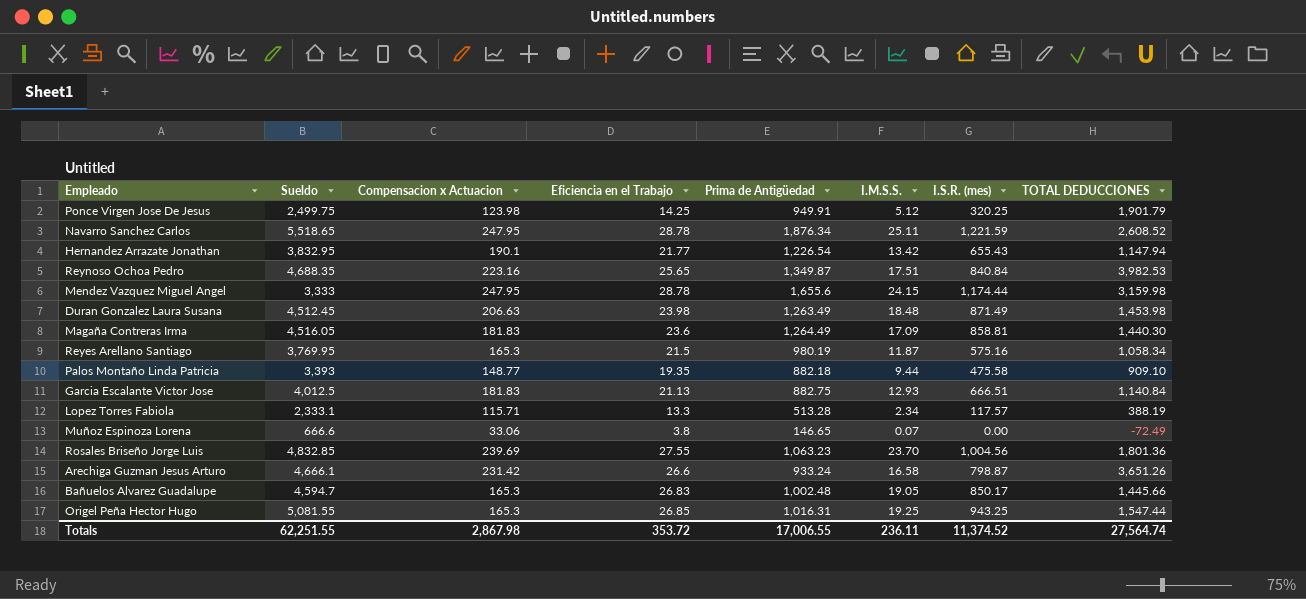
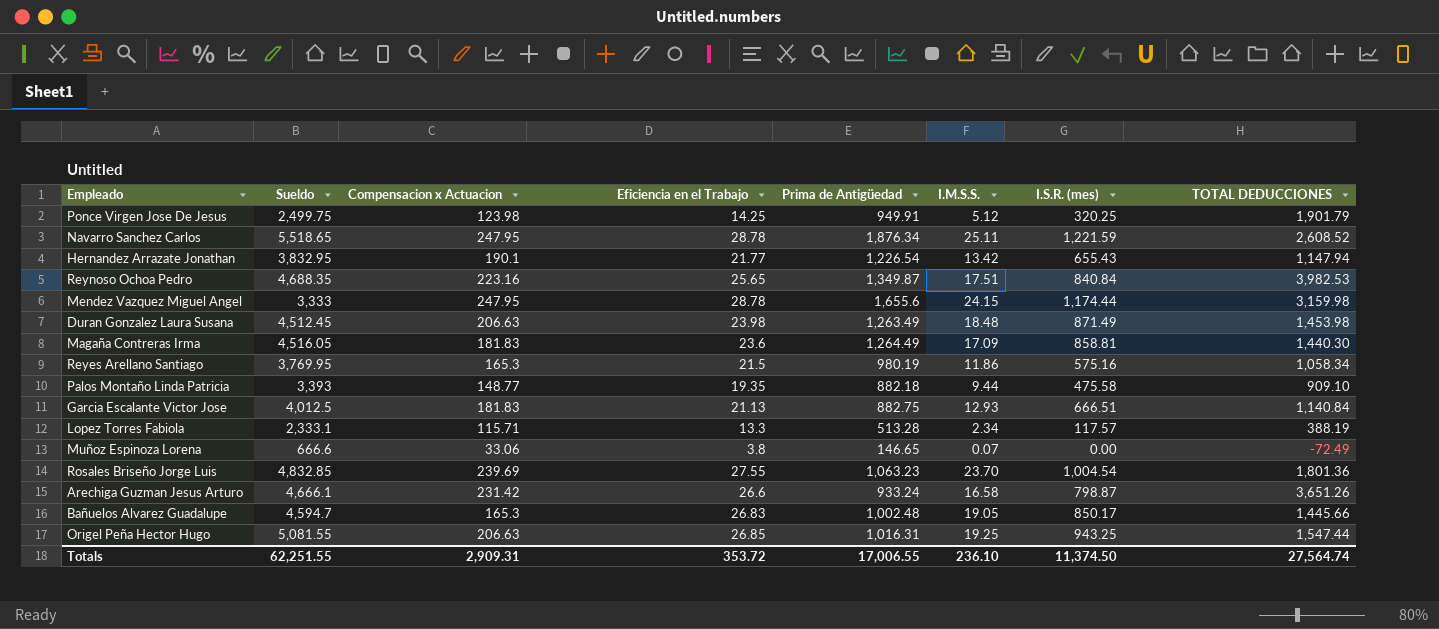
Reyes Arellano Santiago | I.M.S.S.: 11.87 -> 11.86
Rosales Briseño Jorge Luis | I.S.R. (mes): 1,004.56 -> 1,004.54
Origel Peña Hector Hugo | Compensacion x Actuacion: 165.3 -> 206.63
Totals | Compensacion x Actuacion: 2,867.98 -> 2,909.31
Totals | I.M.S.S.: 236.11 -> 236.10
Totals | I.S.R. (mes): 11,374.52 -> 11,374.50

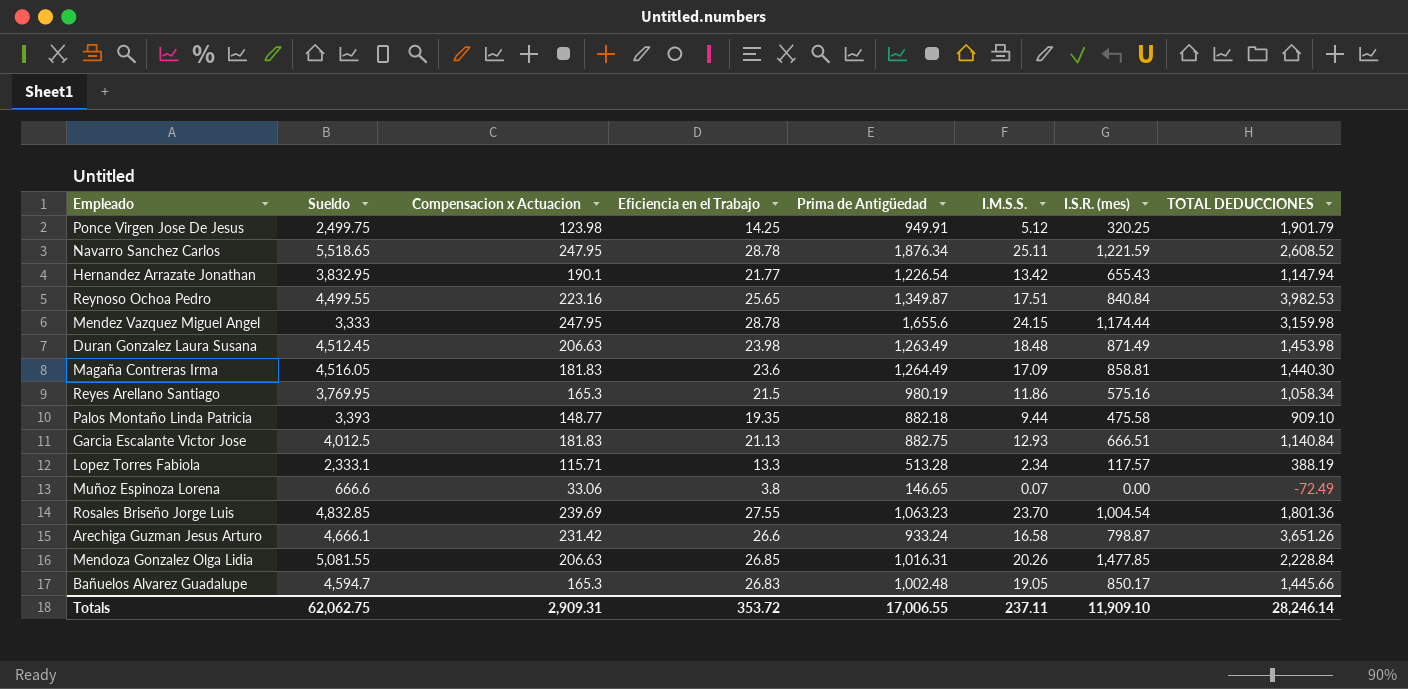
row Origel Peña Hector Hugo: 5,081.55 | 206.63 | 26.85 | 1,016.31 | 19.25 | 943.25 | 1,547.44 -> none
Reynoso Ochoa Pedro | Sueldo: 4,688.35 -> 4,499.55
row Mendoza Gonzalez Olga Lidia: none -> 5,081.55 | 206.63 | 26.85 | 1,016.31 | 20.26 | 1,477.85 | 2,228.84
Totals | Sueldo: 62,251.55 -> 62,062.75
Totals | I.M.S.S.: 236.10 -> 237.11
Totals | I.S.R. (mes): 11,374.50 -> 11,909.10
Totals | TOTAL DEDUCCIONES: 27,564.74 -> 28,246.14

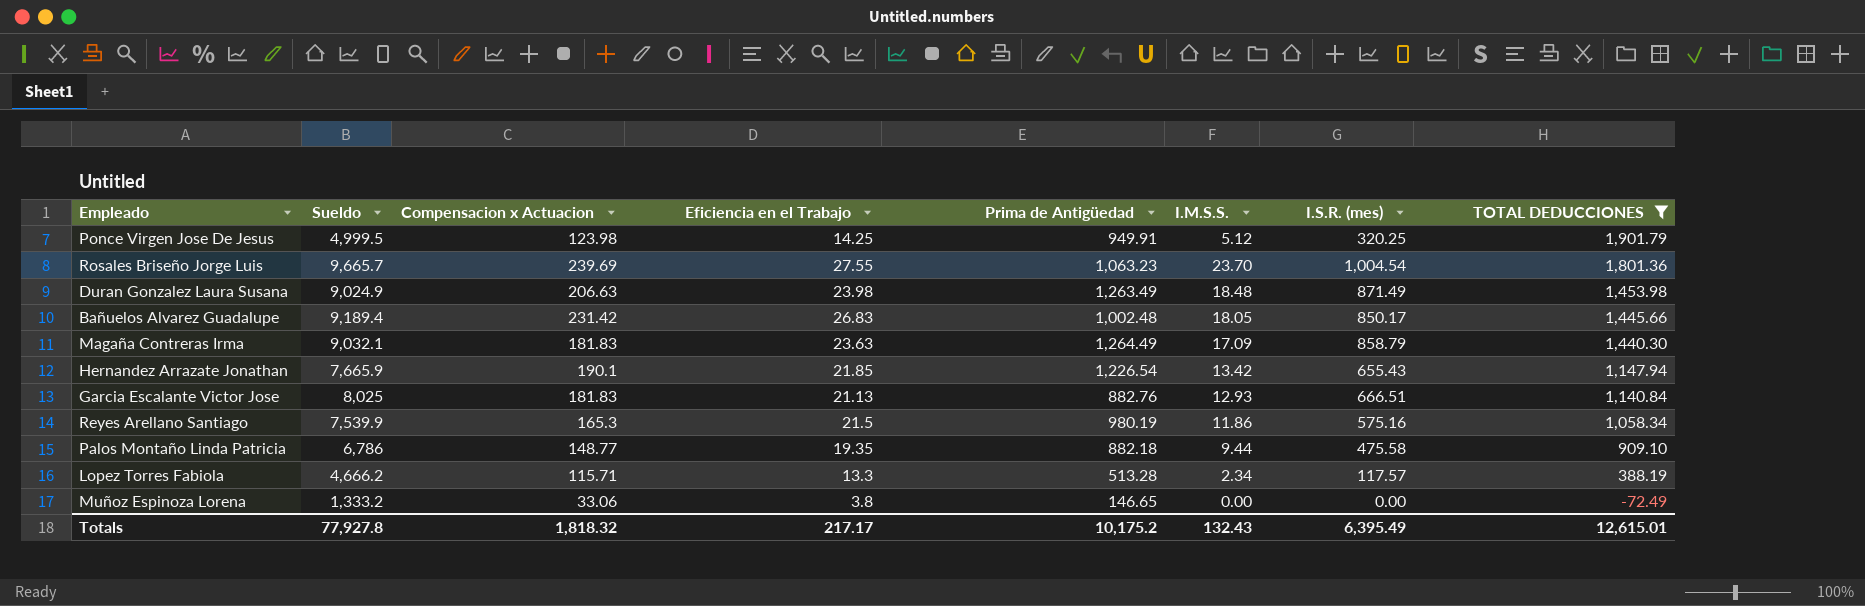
filter: none -> TOTAL DEDUCCIONES <= 1,901.79
row order: none -> TOTAL DEDUCCIONES descending
Ponce Virgen Jose De Jesus | Sueldo: 2,499.75 -> 4,999.5
Rosales Briseño Jorge Luis | Sueldo: 4,832.85 -> 9,665.7
Duran Gonzalez Laura Susana | Sueldo: 4,512.45 -> 9,024.9
Bañuelos Alvarez Guadalupe | Sueldo: 4,594.7 -> 9,189.4
Bañuelos Alvarez Guadalupe | Compensacion x Actuacion: 165.3 -> 231.42
Bañuelos Alvarez Guadalupe | I.M.S.S.: 19.05 -> 18.05
Magaña Contreras Irma | Sueldo: 4,516.05 -> 9,032.1
Magaña Contreras Irma | Eficiencia en el Trabajo: 23.6 -> 23.63
Magaña Contreras Irma | I.S.R. (mes): 858.81 -> 858.79
Hernandez Arrazate Jonathan | Sueldo: 3,832.95 -> 7,665.9
Hernandez Arrazate Jonathan | Eficiencia en el Trabajo: 21.77 -> 21.85
Garcia Escalante Victor Jose | Sueldo: 4,012.5 -> 8,025
Garcia Escalante Victor Jose | Prima de Antigüedad: 882.75 -> 882.76
Reyes Arellano Santiago | Sueldo: 3,769.95 -> 7,539.9
Palos Montaño Linda Patricia | Sueldo: 3,393 -> 6,786
Lopez Torres Fabiola | Sueldo: 2,333.1 -> 4,666.2
Muñoz Espinoza Lorena | Sueldo: 666.6 -> 1,333.2
Muñoz Espinoza Lorena | I.M.S.S.: 0.07 -> 0.00
Totals | Sueldo: 62,062.75 -> 77,927.8
Totals | Compensacion x Actuacion: 2,909.31 -> 1,818.32
Totals | Eficiencia en el Trabajo: 353.72 -> 217.17
Totals | Prima de Antigüedad: 17,006.55 -> 10,175.2
Totals | I.M.S.S.: 237.11 -> 132.43
Totals | I.S.R. (mes): 11,909.10 -> 6,395.49
Totals | TOTAL DEDUCCIONES: 28,246.14 -> 12,615.01

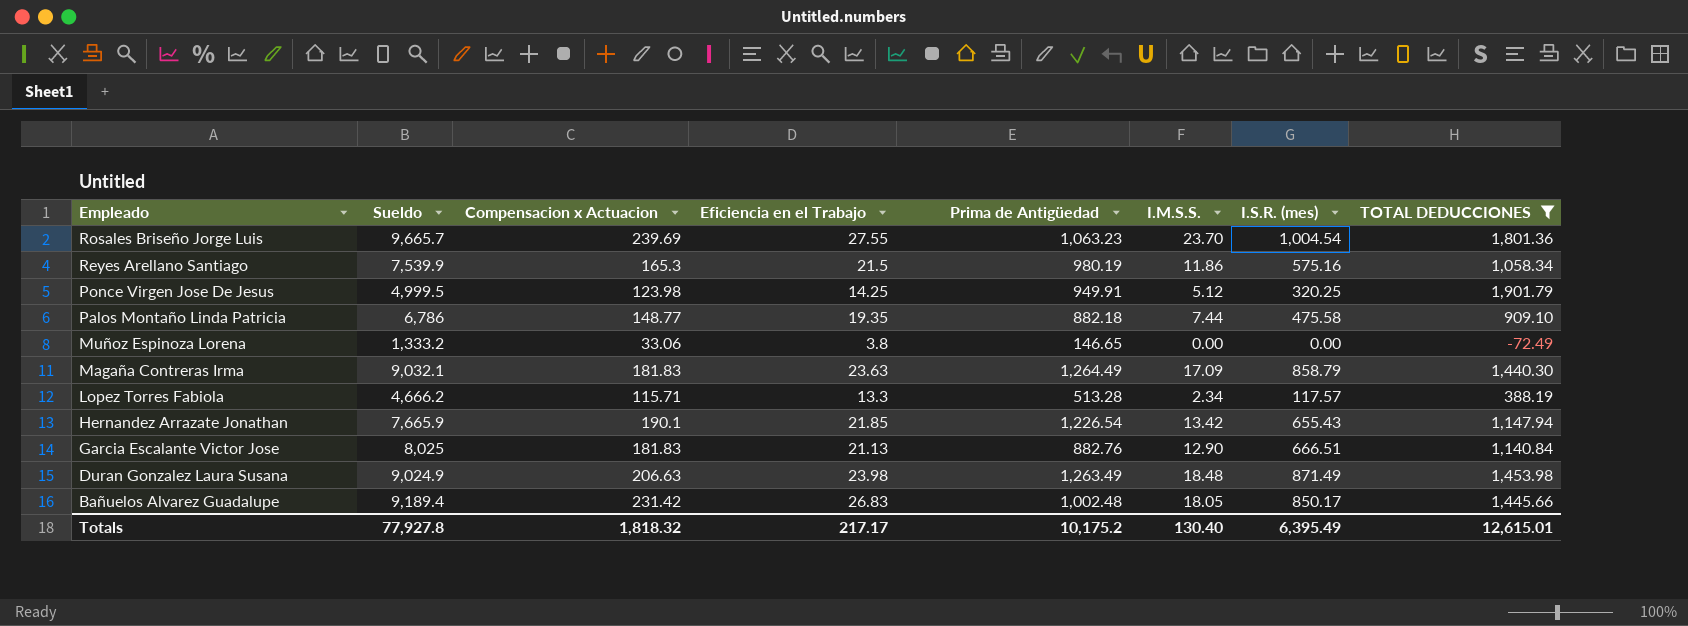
row order: TOTAL DEDUCCIONES descending -> Empleado descending
Palos Montaño Linda Patricia | I.M.S.S.: 9.44 -> 7.44
Garcia Escalante Victor Jose | I.M.S.S.: 12.93 -> 12.90
Totals | I.M.S.S.: 132.43 -> 130.40

